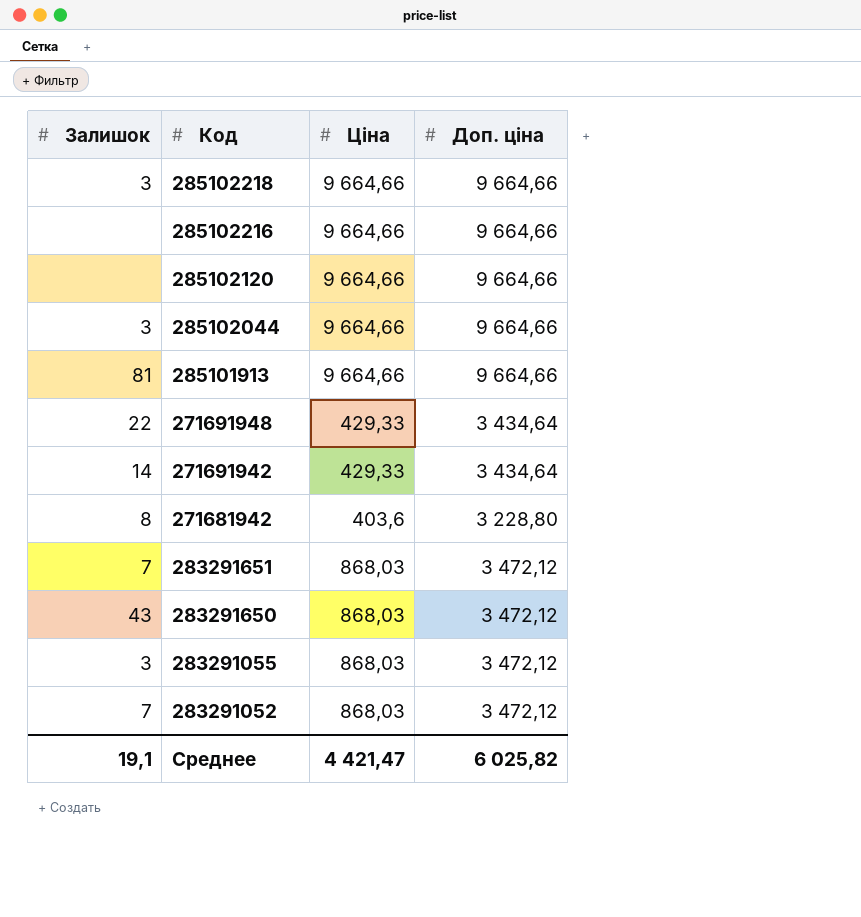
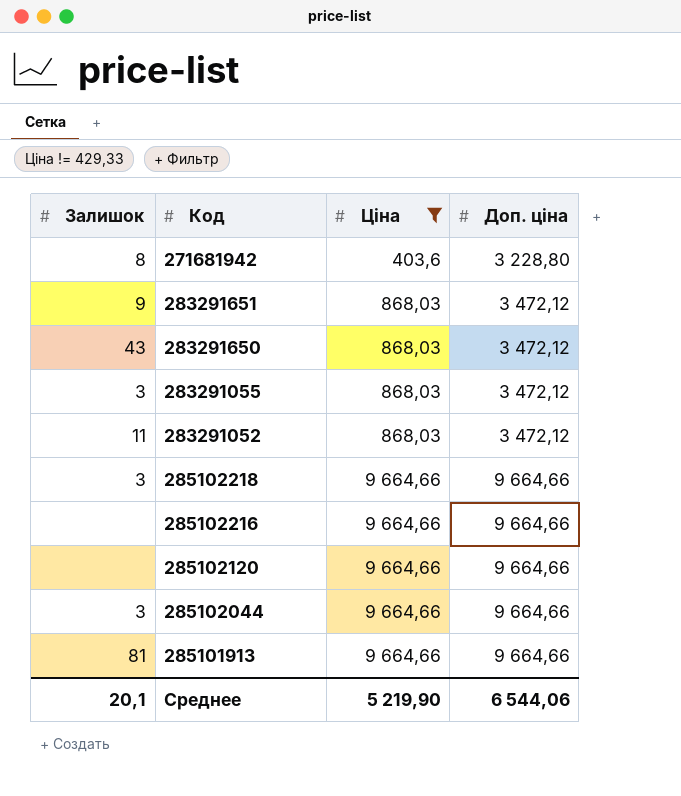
filter: none -> Ціна != 429,33
row order: none -> Ціна ascending
283291651 | Залишок: 7 -> 9
283291052 | Залишок: 7 -> 11
Среднее | Залишок: 19,1 -> 20,1
Среднее | Ціна: 4 421,47 -> 5 219,90
Среднее | Доп. ціна: 6 025,82 -> 6 544,06

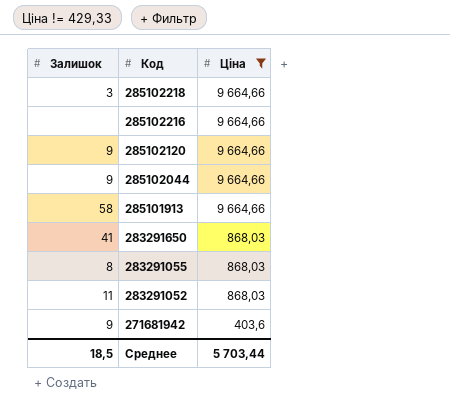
row order: Ціна ascending -> Код descending
column Доп. ціна | position: 4 -> none
row 283291651: 9 | 868,03 | 3 472,12 -> none
285102120 | Залишок: none -> 9
285102044 | Залишок: 3 -> 9
285101913 | Залишок: 81 -> 58
283291650 | Залишок: 43 -> 41
283291055 | Залишок: 3 -> 8
271681942 | Залишок: 8 -> 9
Среднее | Залишок: 20,1 -> 18,5
Среднее | Ціна: 5 219,90 -> 5 703,44

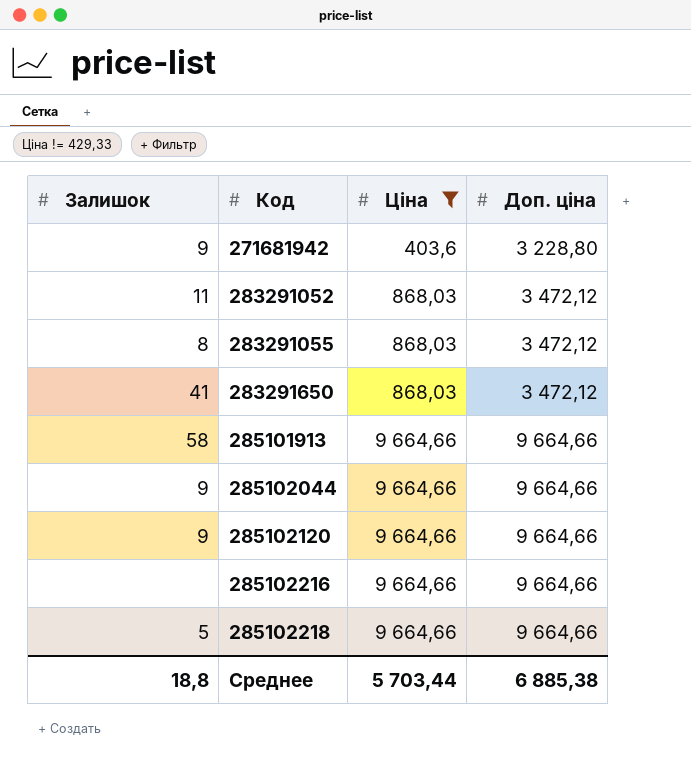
row order: Код descending -> Код ascending
column Доп. ціна | position: none -> 4
285102218 | Залишок: 3 -> 5
Среднее | Залишок: 18,5 -> 18,8

